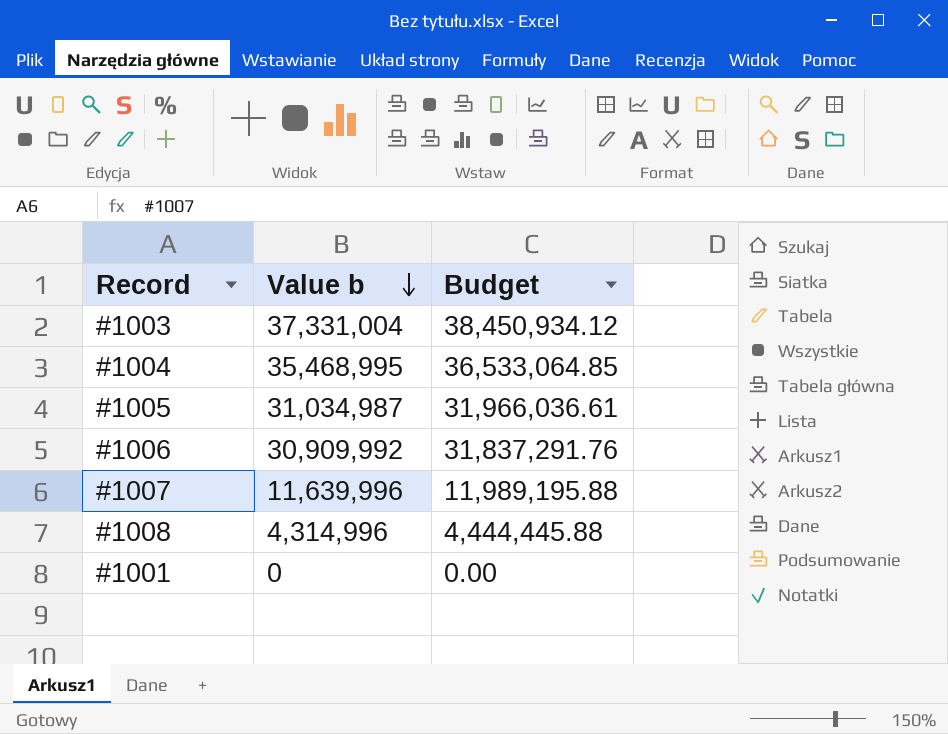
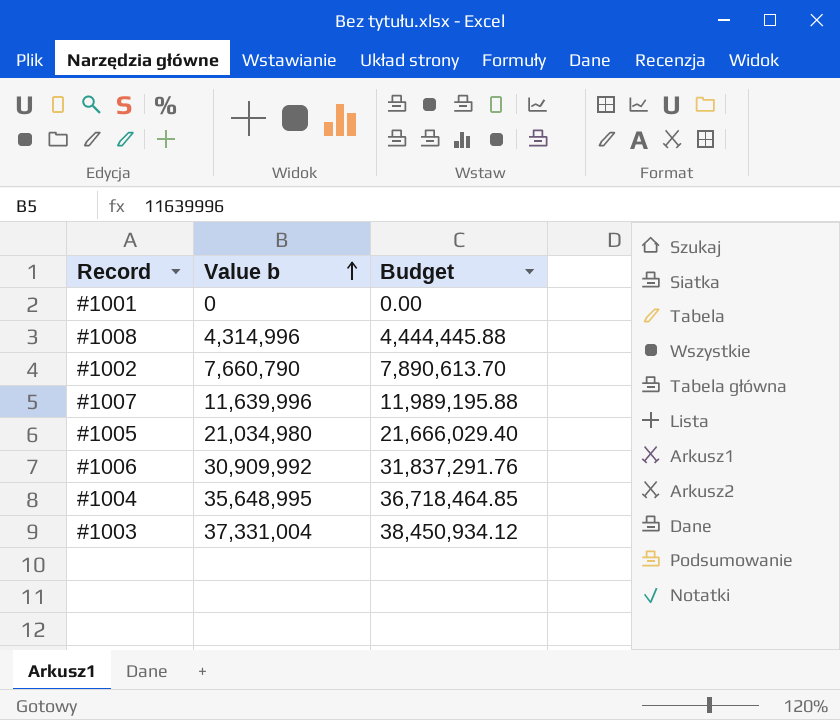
row order: Value b descending -> Value b ascending
row #1002: none -> 7,660,790 | 7,890,613.70
#1005 | Value b: 31,034,987 -> 21,034,980
#1005 | Budget: 31,966,036.61 -> 21,666,029.40
#1004 | Value b: 35,468,995 -> 35,648,995
#1004 | Budget: 36,533,064.85 -> 36,718,464.85

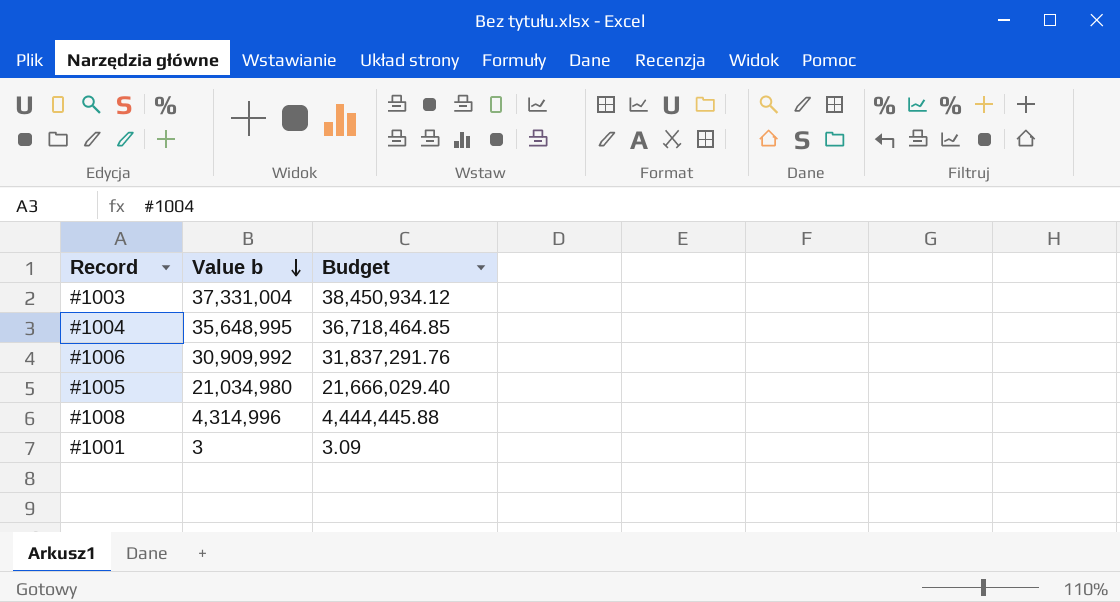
row order: Value b ascending -> Value b descending
row #1002: 7,660,790 | 7,890,613.70 -> none
row #1007: 11,639,996 | 11,989,195.88 -> none
#1001 | Value b: 0 -> 3
#1001 | Budget: 0.00 -> 3.09

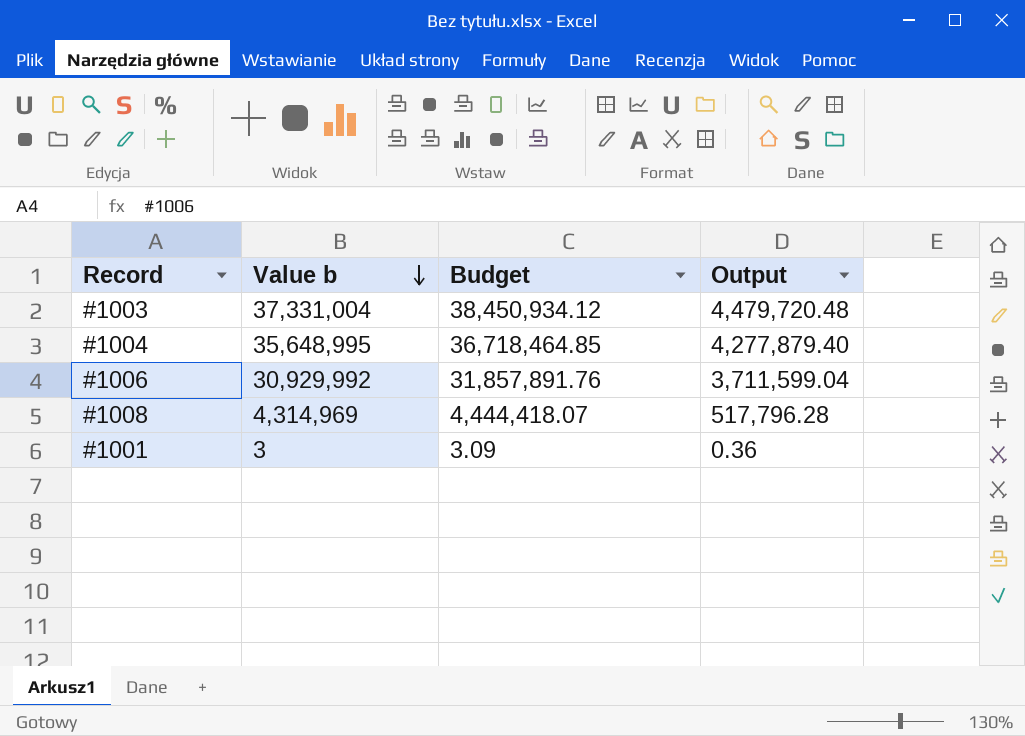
column Output | formula: none -> [Value b] * 0.12
row #1005: 21,034,980 | 21,666,029.40 -> none
#1006 | Value b: 30,909,992 -> 30,929,992
#1006 | Budget: 31,837,291.76 -> 31,857,891.76
#1008 | Value b: 4,314,996 -> 4,314,969
#1008 | Budget: 4,444,445.88 -> 4,444,418.07

